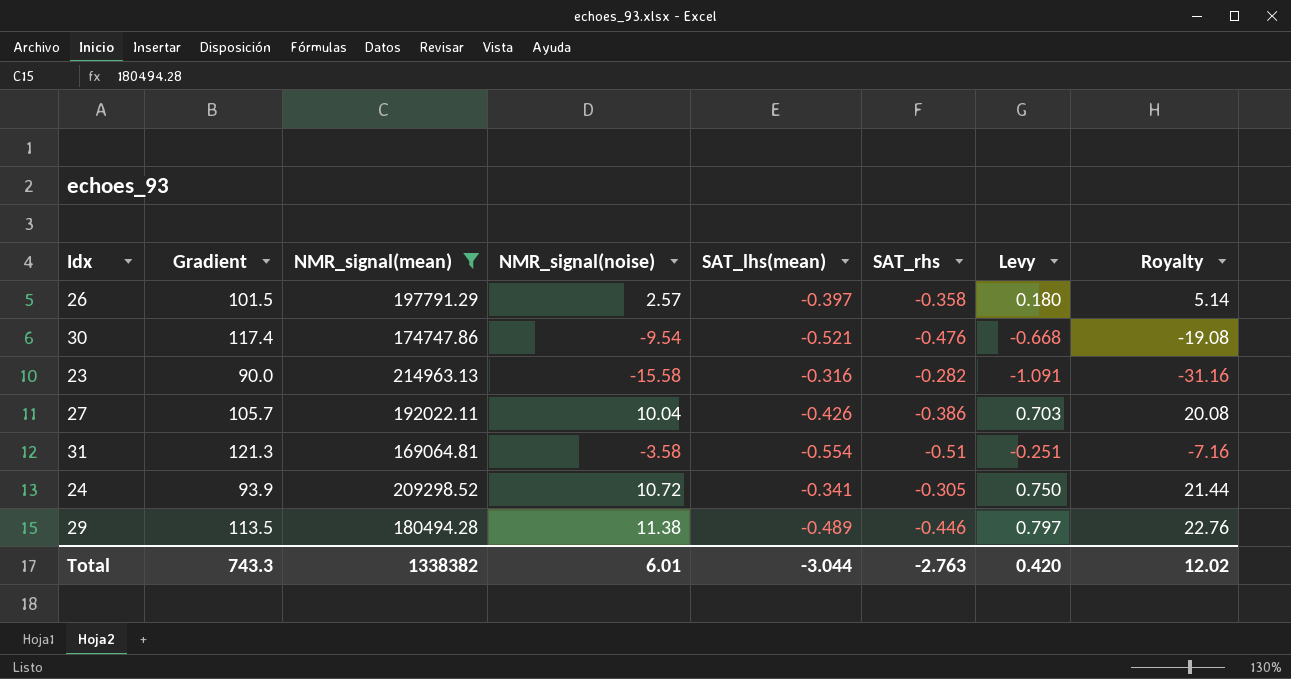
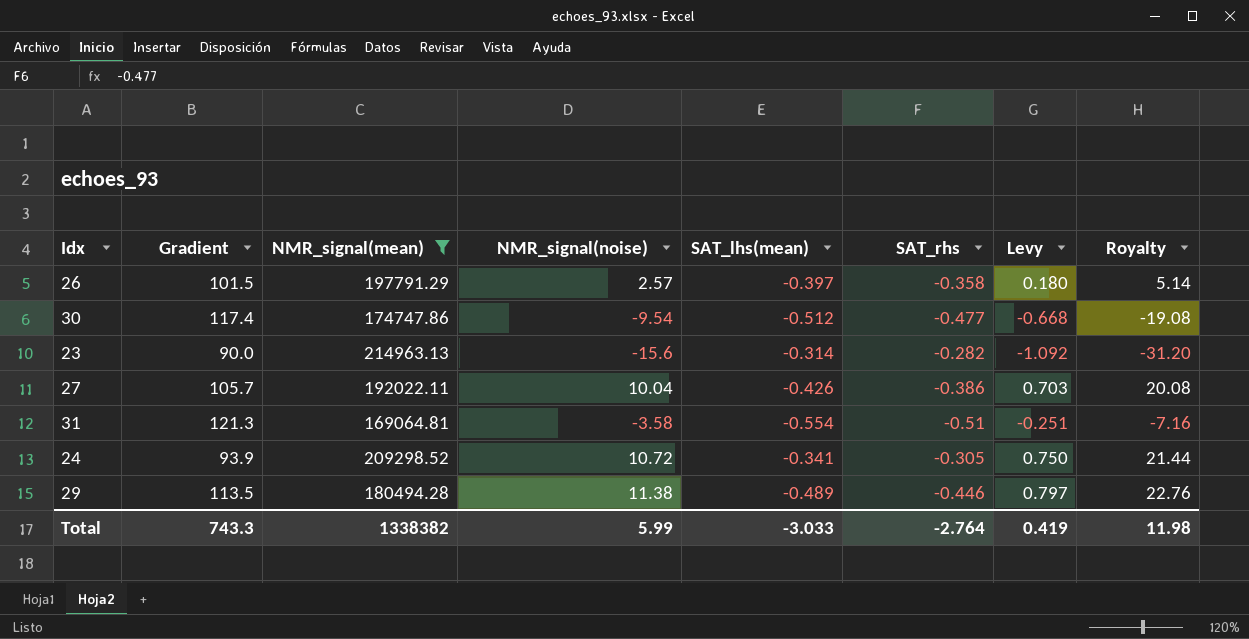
30 | SAT_lhs(mean): -0.521 -> -0.512
30 | SAT_rhs: -0.476 -> -0.477
23 | NMR_signal(noise): -15.58 -> -15.6
23 | SAT_lhs(mean): -0.316 -> -0.314
23 | Levy: -1.091 -> -1.092
23 | Royalty: -31.16 -> -31.20
Total | NMR_signal(noise): 6.01 -> 5.99
Total | SAT_lhs(mean): -3.044 -> -3.033
Total | SAT_rhs: -2.763 -> -2.764
Total | Levy: 0.420 -> 0.419
Total | Royalty: 12.02 -> 11.98

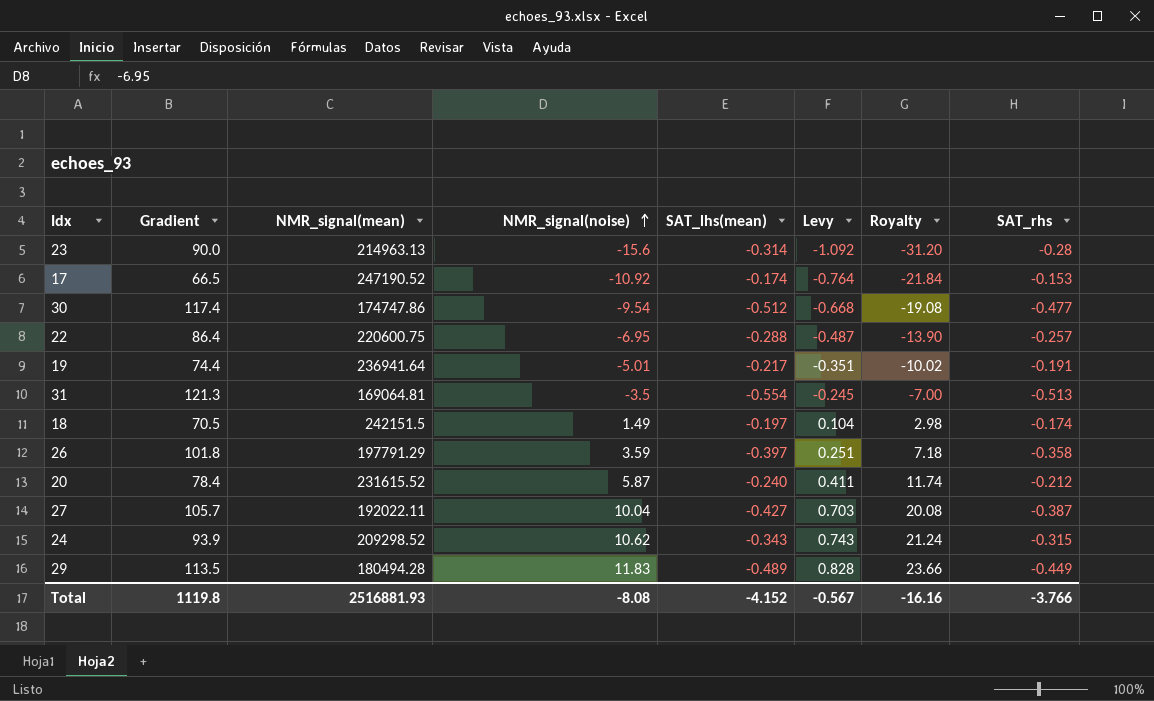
filter: NMR_signal(mean) <= 214963.13 -> none
row order: none -> NMR_signal(noise) ascending
column SAT_rhs | position: 6 -> 8
23 | SAT_rhs: -0.282 -> -0.28
31 | NMR_signal(noise): -3.58 -> -3.5
31 | Levy: -0.251 -> -0.245
31 | Royalty: -7.16 -> -7.00
31 | SAT_rhs: -0.51 -> -0.513
26 | Gradient: 101.5 -> 101.8
26 | NMR_signal(noise): 2.57 -> 3.59
26 | Levy: 0.180 -> 0.251
26 | Royalty: 5.14 -> 7.18
27 | SAT_lhs(mean): -0.426 -> -0.427
27 | SAT_rhs: -0.386 -> -0.387
24 | NMR_signal(noise): 10.72 -> 10.62
24 | SAT_lhs(mean): -0.341 -> -0.343
24 | Levy: 0.750 -> 0.743
24 | Royalty: 21.44 -> 21.24
24 | SAT_rhs: -0.305 -> -0.315
29 | NMR_signal(noise): 11.38 -> 11.83
29 | Levy: 0.797 -> 0.828
29 | Royalty: 22.76 -> 23.66
29 | SAT_rhs: -0.446 -> -0.449
Total | Gradient: 743.3 -> 1119.8
Total | NMR_signal(mean): 1338382 -> 2516881.93
Total | NMR_signal(noise): 5.99 -> -8.08
Total | SAT_lhs(mean): -3.033 -> -4.152
Total | Levy: 0.419 -> -0.567
Total | Royalty: 11.98 -> -16.16
Total | SAT_rhs: -2.764 -> -3.766

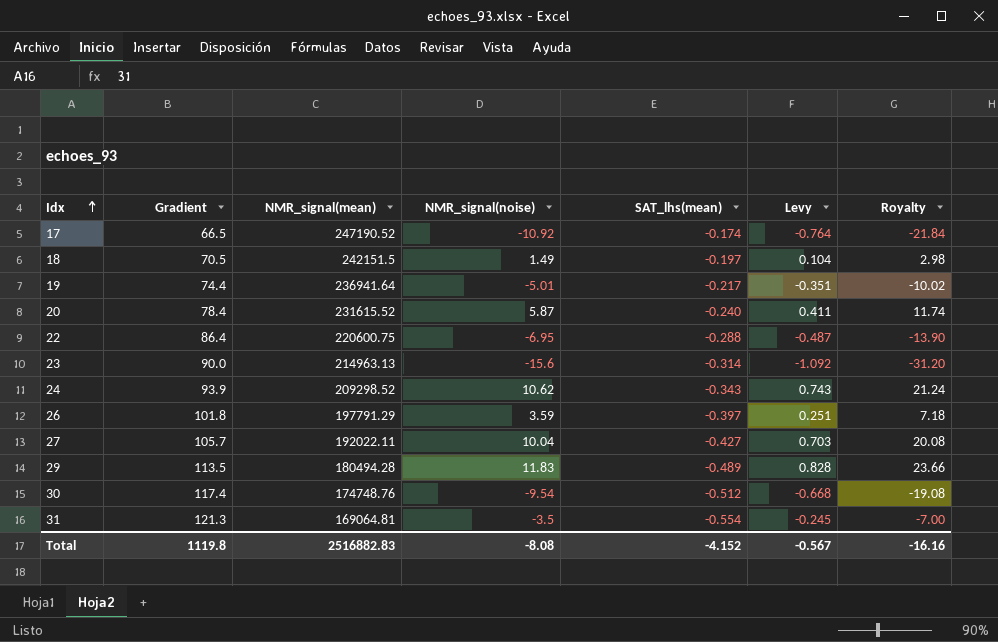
row order: NMR_signal(noise) ascending -> Idx ascending
column SAT_rhs | position: 8 -> none
30 | NMR_signal(mean): 174747.86 -> 174748.76
Total | NMR_signal(mean): 2516881.93 -> 2516882.83

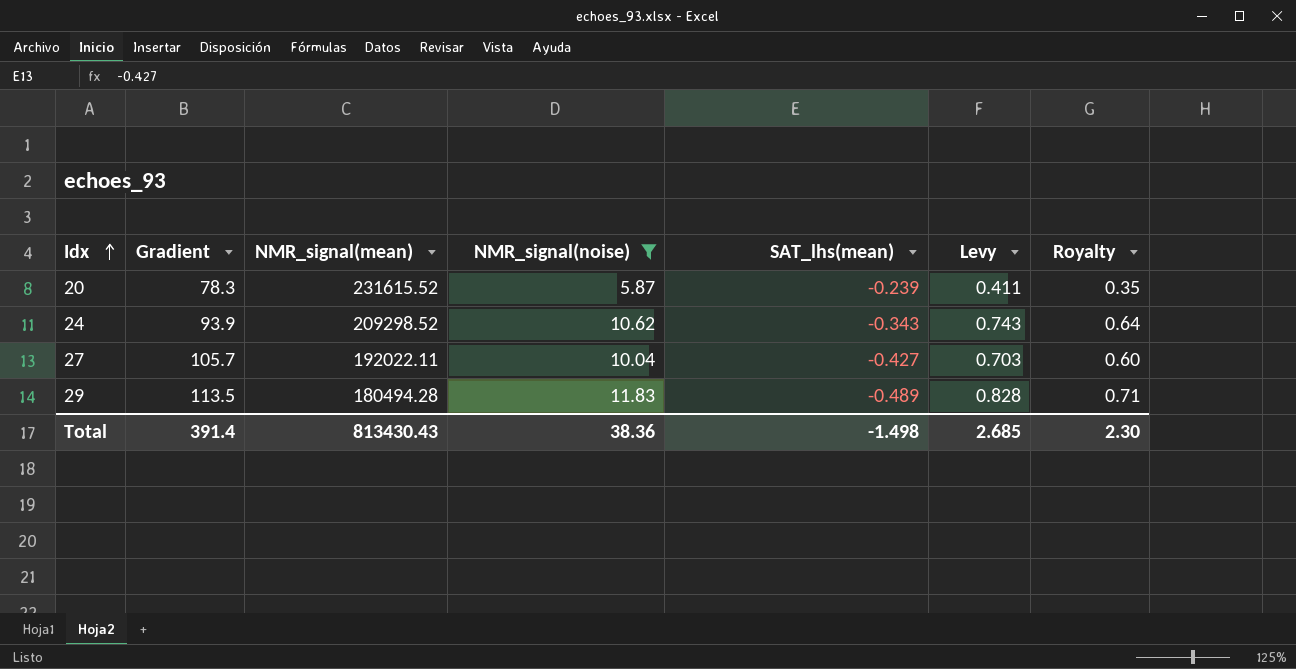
filter: none -> NMR_signal(noise) >= 5.87
column Royalty | formula: [NMR_signal(noise)] * 2 -> [NMR_signal(noise)] * 0.06
20 | Gradient: 78.4 -> 78.3
20 | SAT_lhs(mean): -0.240 -> -0.239
Total | Gradient: 1119.8 -> 391.4
Total | NMR_signal(mean): 2516882.83 -> 813430.43
Total | NMR_signal(noise): -8.08 -> 38.36
Total | SAT_lhs(mean): -4.152 -> -1.498
Total | Levy: -0.567 -> 2.685
Total | Royalty: -16.16 -> 2.30

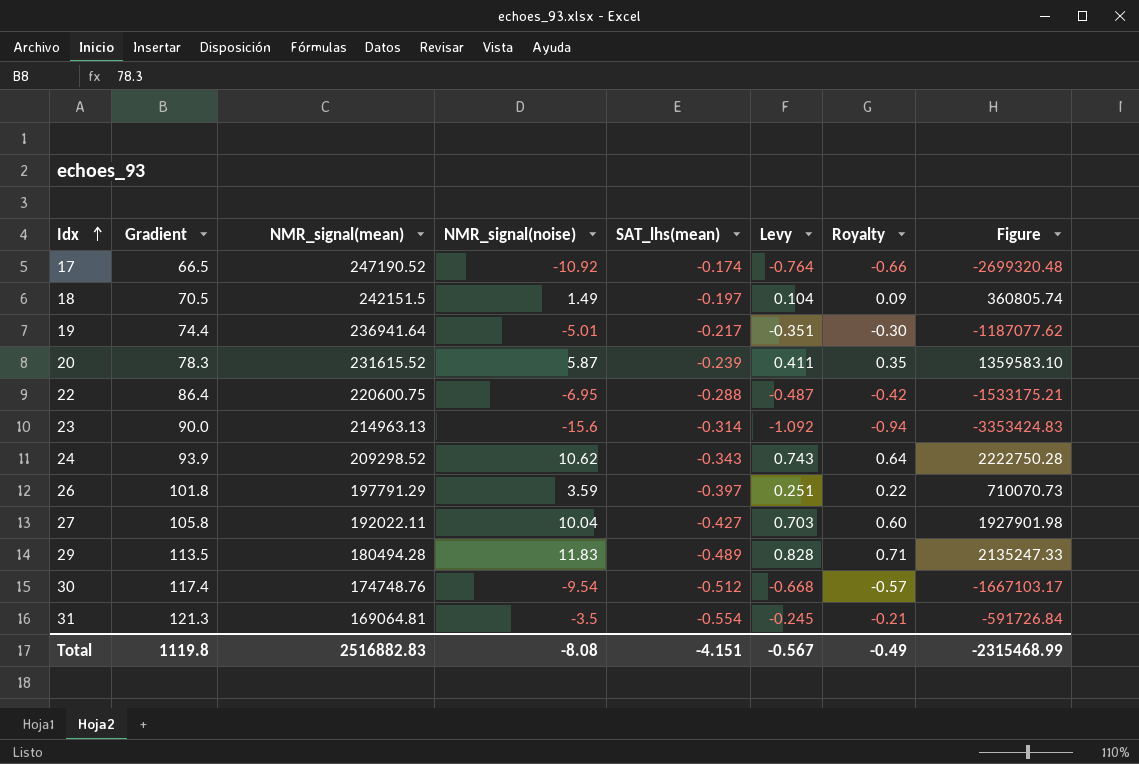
filter: NMR_signal(noise) >= 5.87 -> none
column Figure | formula: none -> [NMR_signal(mean)] * [NMR_signal(noise)]
27 | Gradient: 105.7 -> 105.8
Total | Gradient: 391.4 -> 1119.8
Total | NMR_signal(mean): 813430.43 -> 2516882.83
Total | NMR_signal(noise): 38.36 -> -8.08
Total | SAT_lhs(mean): -1.498 -> -4.151
Total | Levy: 2.685 -> -0.567
Total | Royalty: 2.30 -> -0.49

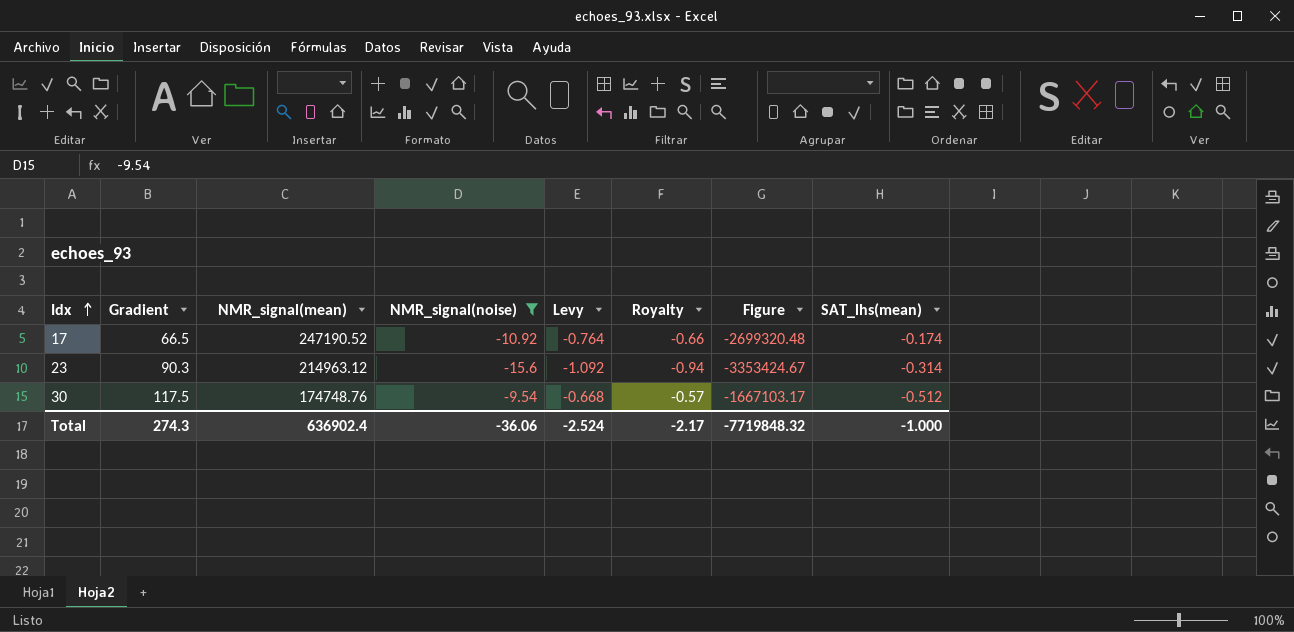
filter: none -> NMR_signal(noise) <= -9.54
column SAT_lhs(mean) | position: 5 -> 8
23 | Gradient: 90.0 -> 90.3
23 | NMR_signal(mean): 214963.13 -> 214963.12
23 | Figure: -3353424.83 -> -3353424.67
30 | Gradient: 117.4 -> 117.5
Total | Gradient: 1119.8 -> 274.3
Total | NMR_signal(mean): 2516882.83 -> 636902.4
Total | NMR_signal(noise): -8.08 -> -36.06
Total | Levy: -0.567 -> -2.524
Total | Royalty: -0.49 -> -2.17
Total | Figure: -2315468.99 -> -7719848.32
Total | SAT_lhs(mean): -4.151 -> -1.000

